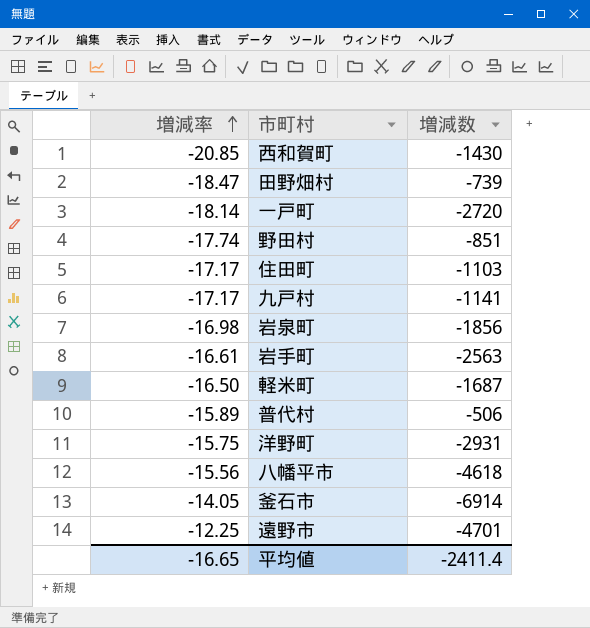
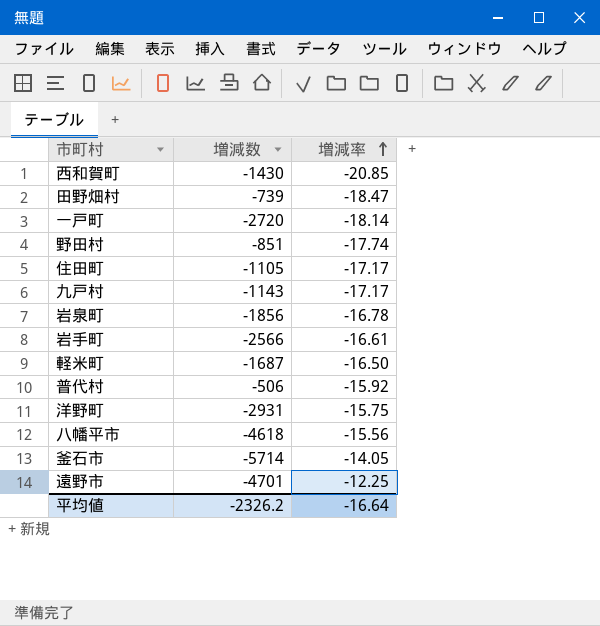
column 増減率 | position: 1 -> 3
住田町 | 増減数: -1103 -> -1105
九戸村 | 増減数: -1141 -> -1143
岩泉町 | 増減率: -16.98 -> -16.78
岩手町 | 増減数: -2563 -> -2566
普代村 | 増減率: -15.89 -> -15.92
釜石市 | 増減数: -6914 -> -5714
平均値 | 増減数: -2411.4 -> -2326.2
平均値 | 増減率: -16.65 -> -16.64

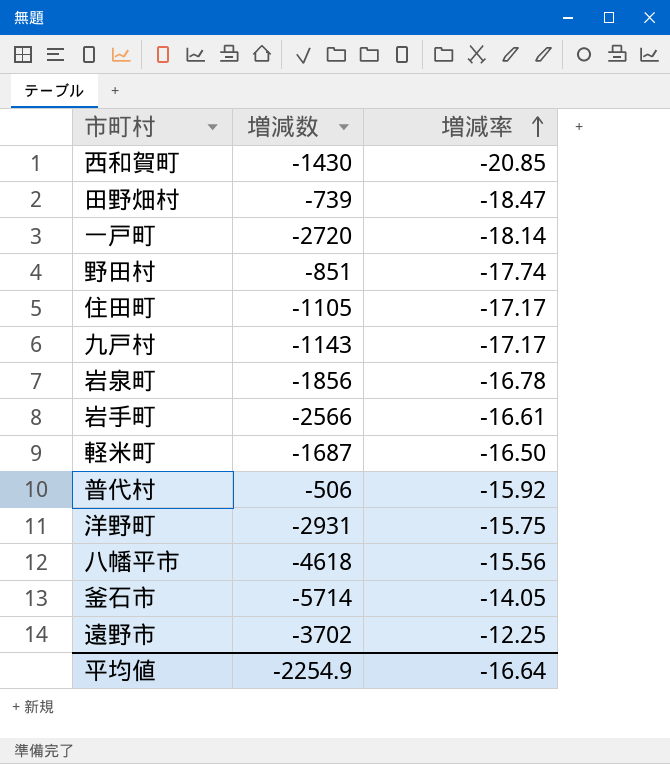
遠野市 | 増減数: -4701 -> -3702
平均値 | 増減数: -2326.2 -> -2254.9

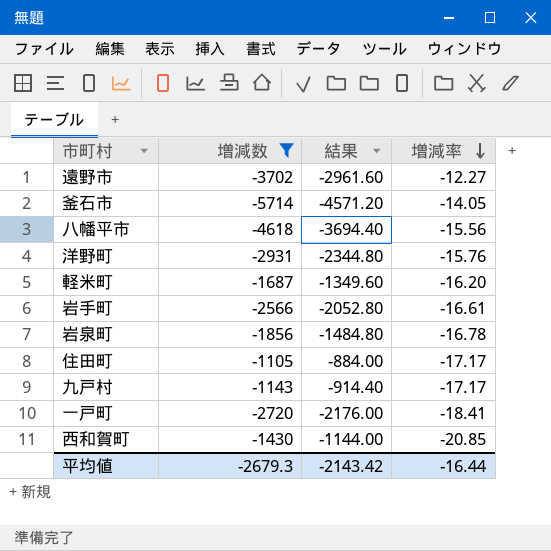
filter: none -> 増減数 <= -1105
row order: 増減率 ascending -> 増減率 descending
column 結果 | formula: none -> [増減数] * 0.8
遠野市 | 増減率: -12.25 -> -12.27
洋野町 | 増減率: -15.75 -> -15.76
軽米町 | 増減率: -16.50 -> -16.20
一戸町 | 増減率: -18.14 -> -18.41
平均値 | 増減数: -2254.9 -> -2679.3
平均値 | 増減率: -16.64 -> -16.44

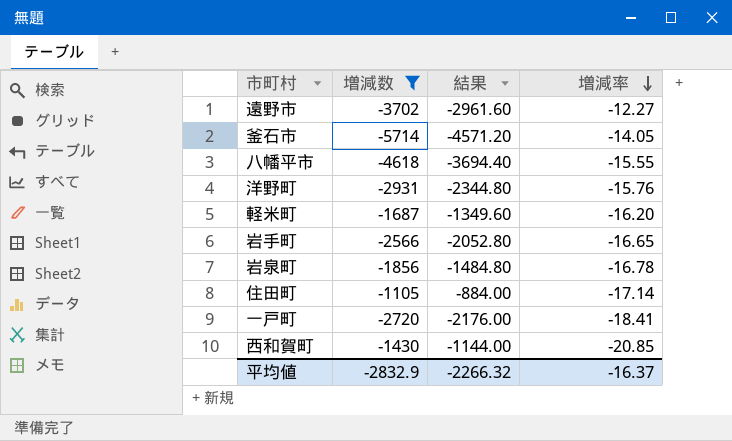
row 九戸村: -1143 | -914.40 | -17.17 -> none
八幡平市 | 増減率: -15.56 -> -15.55
岩手町 | 増減率: -16.61 -> -16.65
住田町 | 増減率: -17.17 -> -17.14
平均値 | 増減数: -2679.3 -> -2832.9
平均値 | 結果: -2143.42 -> -2266.32
平均値 | 増減率: -16.44 -> -16.37

